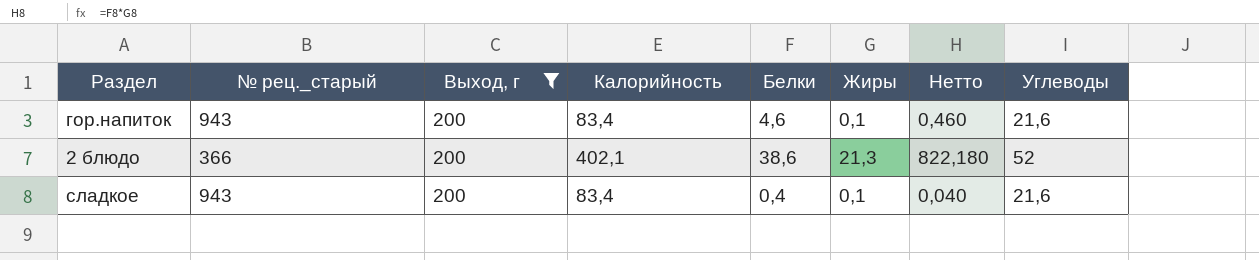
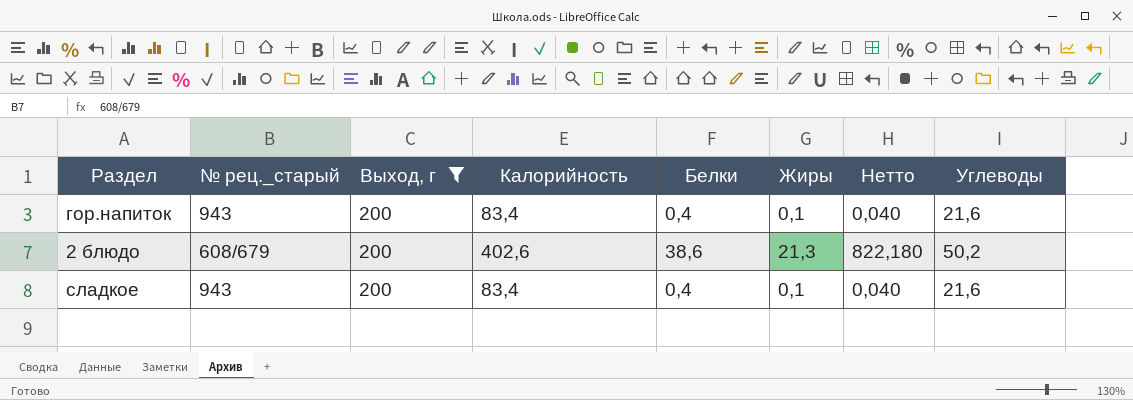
гор.напиток | Белки: 4,6 -> 0,4
гор.напиток | Нетто: 0,460 -> 0,040
2 блюдо | № рец._старый: 366 -> 608/679
2 блюдо | Калорийность: 402,1 -> 402,6
2 блюдо | Углеводы: 52 -> 50,2

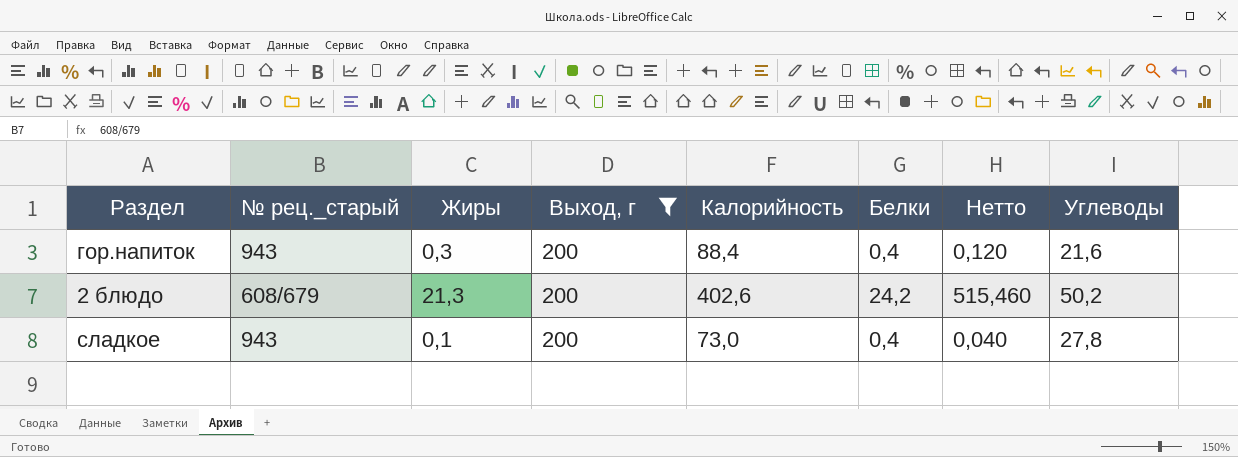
column Жиры | position: 6 -> 3
гор.напиток | Жиры: 0,1 -> 0,3
гор.напиток | Калорийность: 83,4 -> 88,4
гор.напиток | Нетто: 0,040 -> 0,120
2 блюдо | Белки: 38,6 -> 24,2
2 блюдо | Нетто: 822,180 -> 515,460
сладкое | Калорийность: 83,4 -> 73,0
сладкое | Углеводы: 21,6 -> 27,8

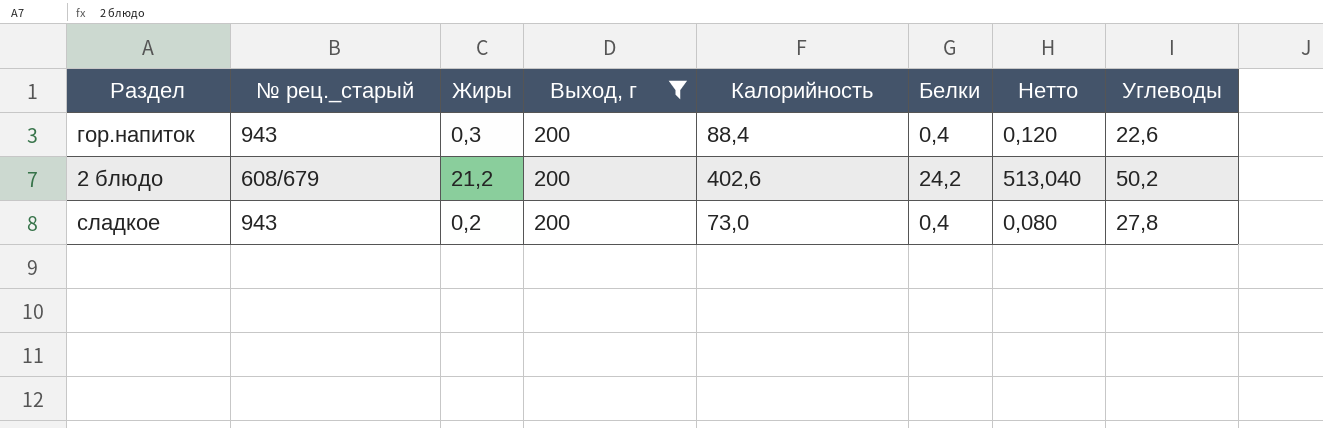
гор.напиток | Углеводы: 21,6 -> 22,6
2 блюдо | Жиры: 21,3 -> 21,2
2 блюдо | Нетто: 515,460 -> 513,040
сладкое | Жиры: 0,1 -> 0,2
сладкое | Нетто: 0,040 -> 0,080

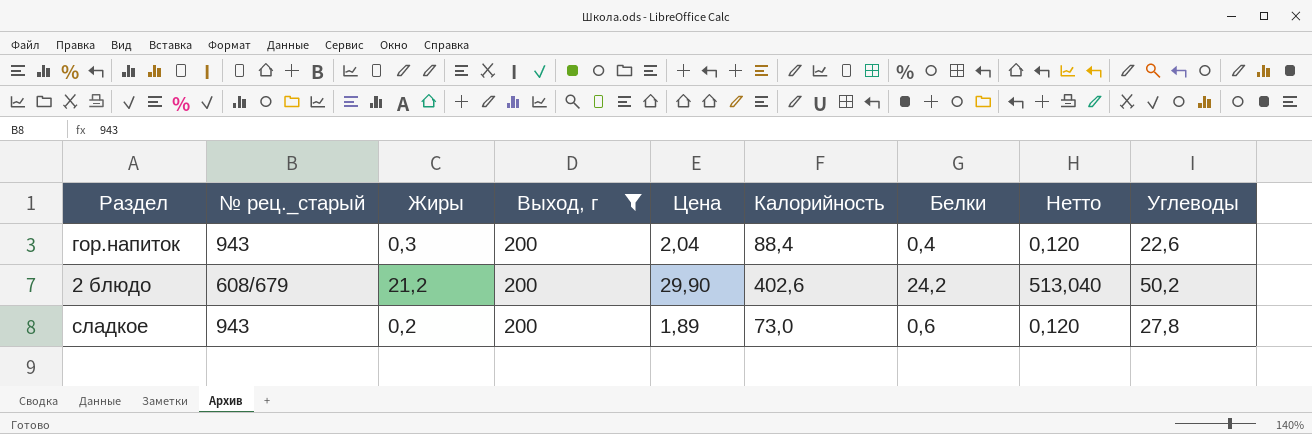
column Цена | position: none -> 5
сладкое | Белки: 0,4 -> 0,6
сладкое | Нетто: 0,080 -> 0,120

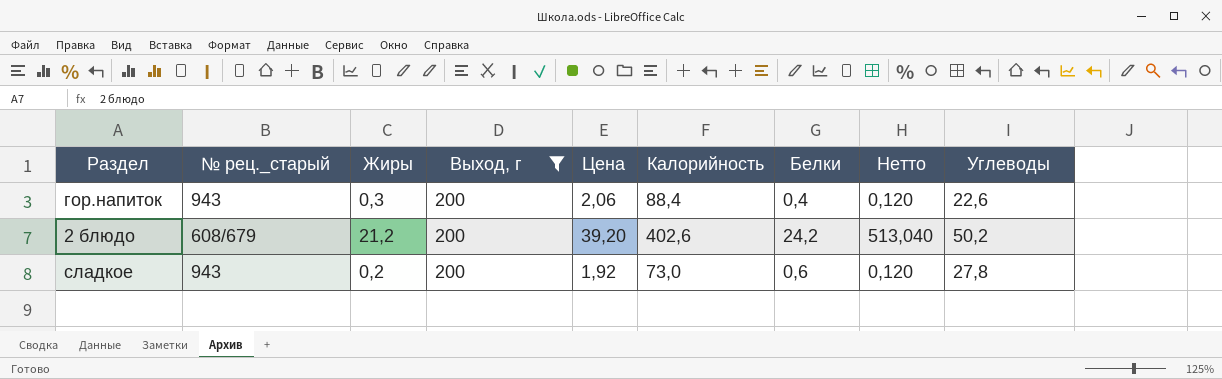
гор.напиток | Цена: 2,04 -> 2,06
2 блюдо | Цена: 29,90 -> 39,20
сладкое | Цена: 1,89 -> 1,92

